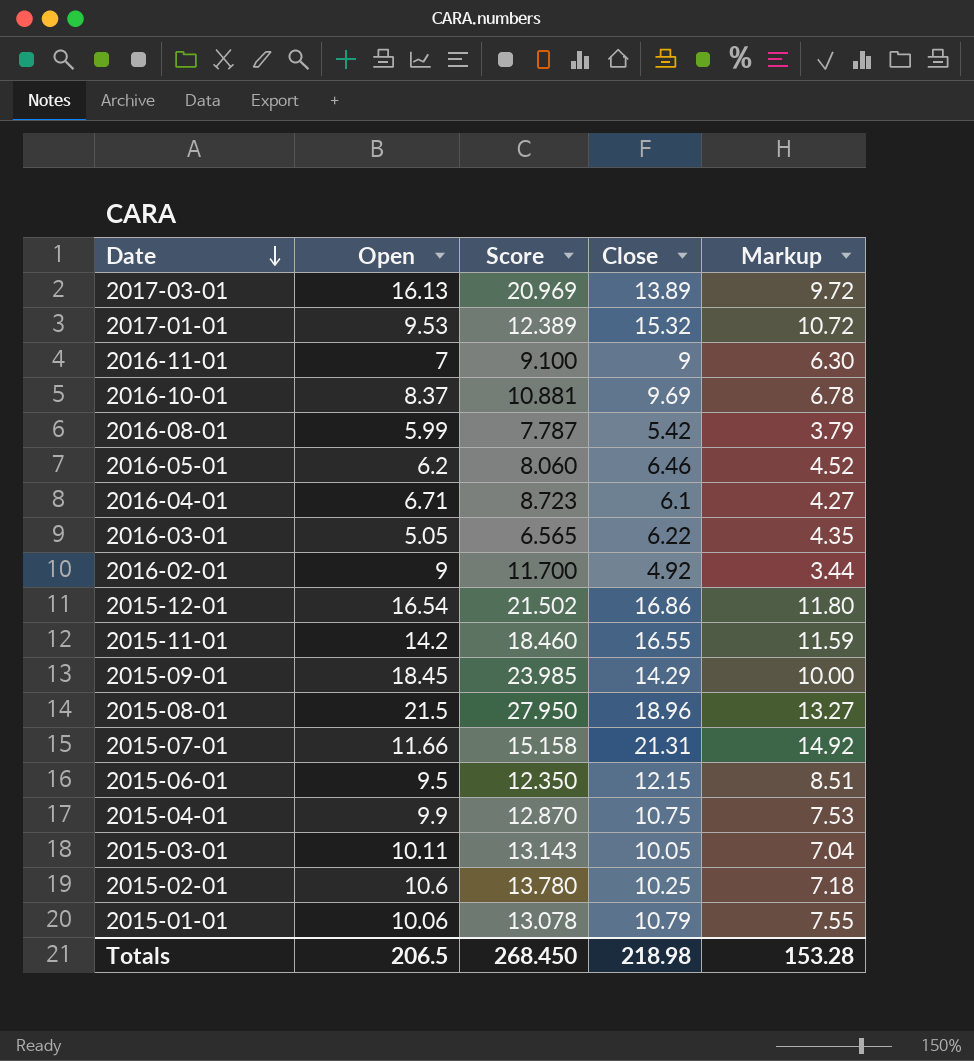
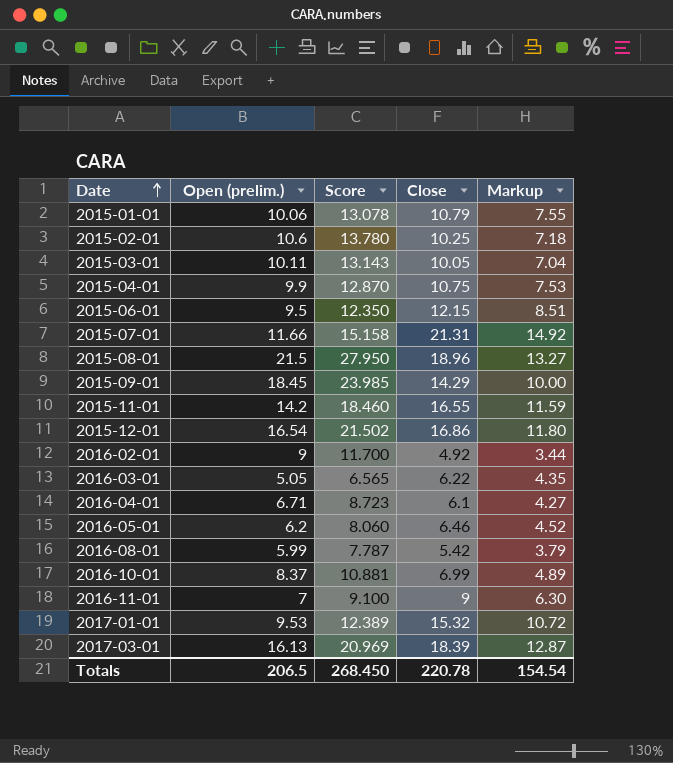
row order: Date descending -> Date ascending
column name: Open -> Open (prelim.)
2016-10-01 | Close: 9.69 -> 6.99
2016-10-01 | Markup: 6.78 -> 4.89
2017-03-01 | Close: 13.89 -> 18.39
2017-03-01 | Markup: 9.72 -> 12.87
Totals | Close: 218.98 -> 220.78
Totals | Markup: 153.28 -> 154.54

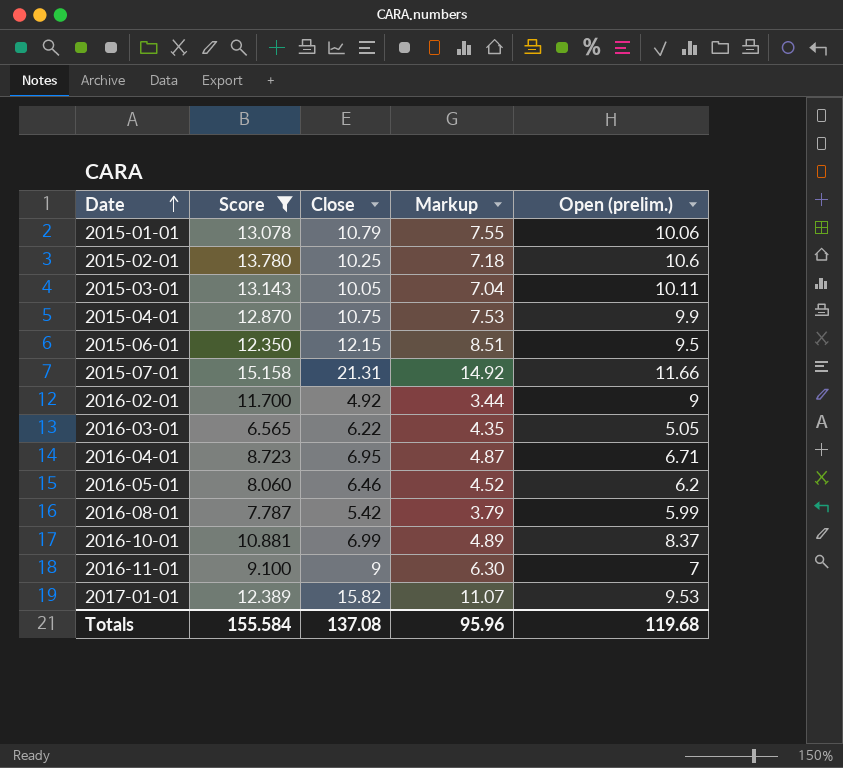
filter: none -> Score <= 15.158
column Open (prelim.) | position: 2 -> 5
2016-04-01 | Close: 6.1 -> 6.95
2016-04-01 | Markup: 4.27 -> 4.87
2017-01-01 | Close: 15.32 -> 15.82
2017-01-01 | Markup: 10.72 -> 11.07
Totals | Score: 268.450 -> 155.584
Totals | Close: 220.78 -> 137.08
Totals | Markup: 154.54 -> 95.96
Totals | Open (prelim.): 206.5 -> 119.68

